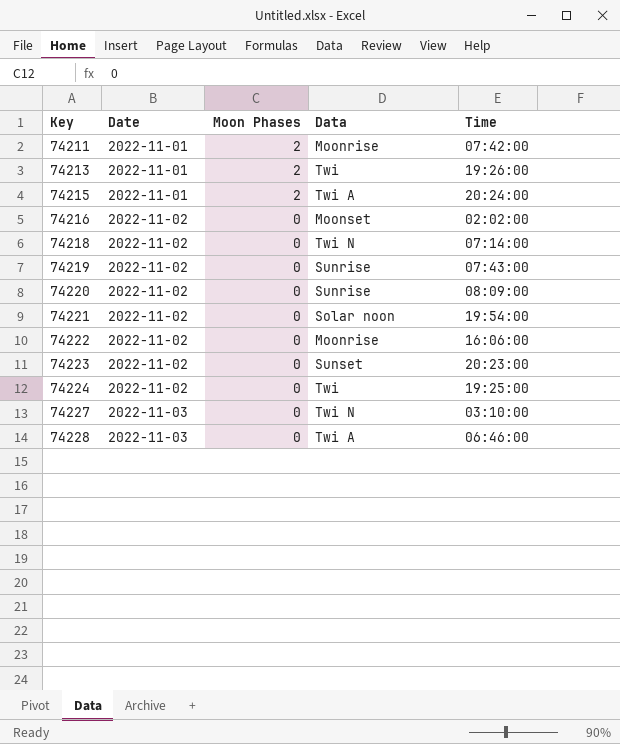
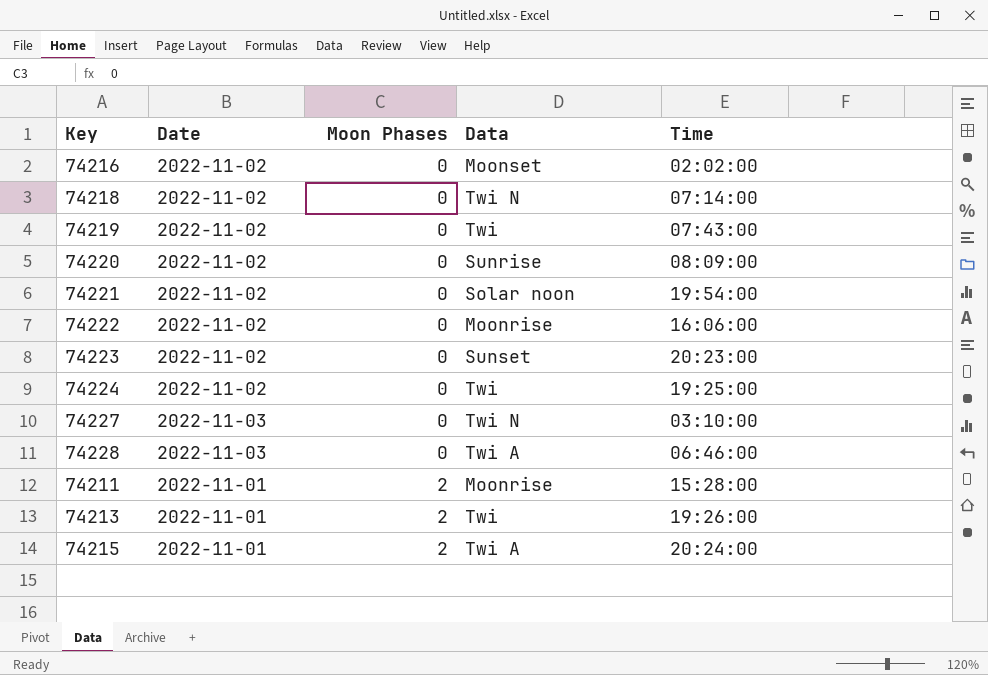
row order: Key ascending -> Moon Phases ascending
74219 | Data: Sunrise -> Twi
74211 | Time: 07:42:00 -> 15:28:00

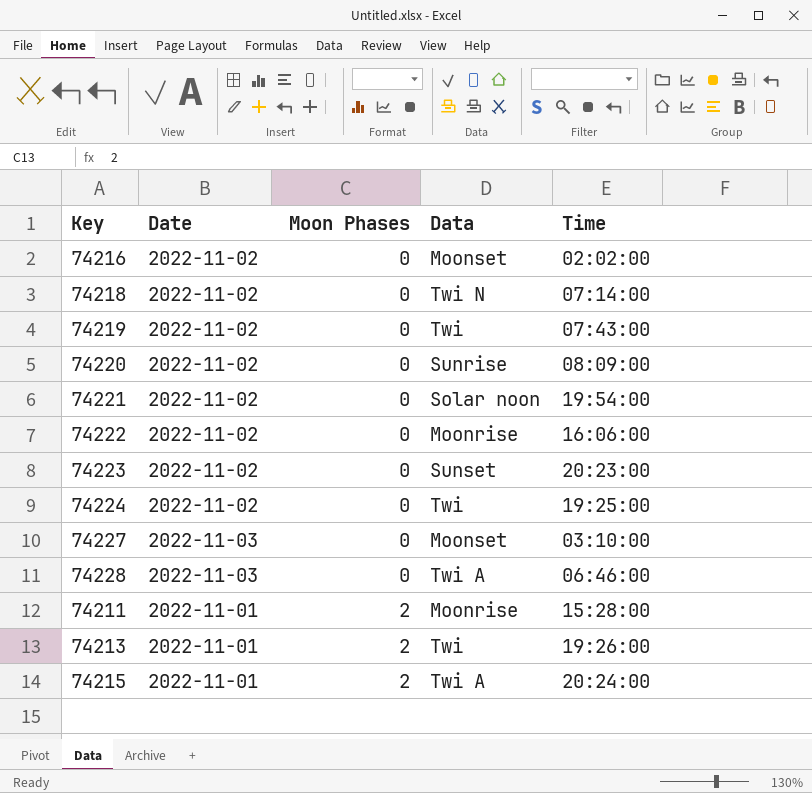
74227 | Data: Twi N -> Moonset

